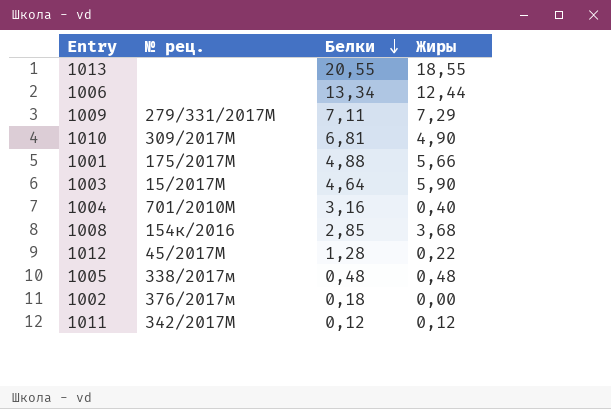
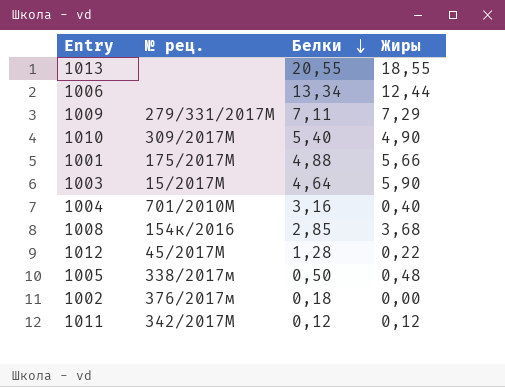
1010 | Белки: 6,81 -> 5,40
1005 | Белки: 0,48 -> 0,50

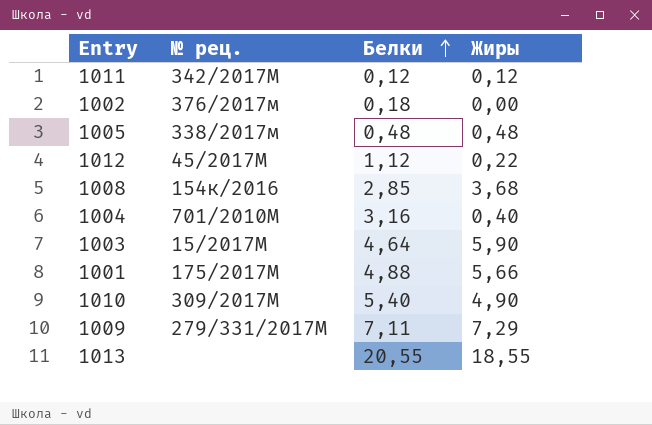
row order: Белки descending -> Белки ascending
row 1006: none | 13,34 | 12,44 -> none
1005 | Белки: 0,50 -> 0,48
1012 | Белки: 1,28 -> 1,12

